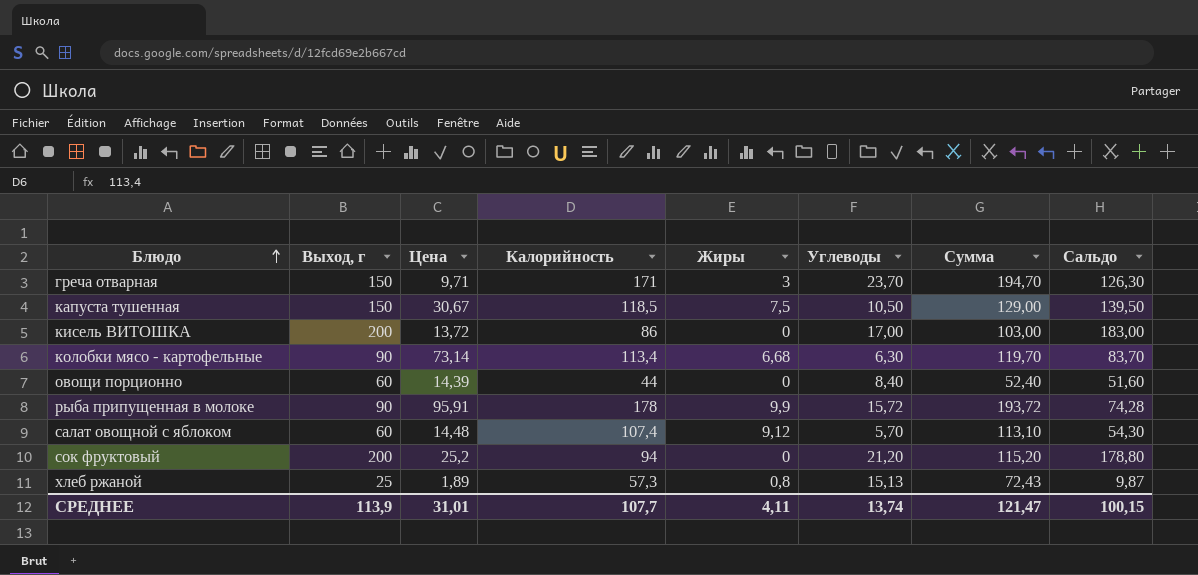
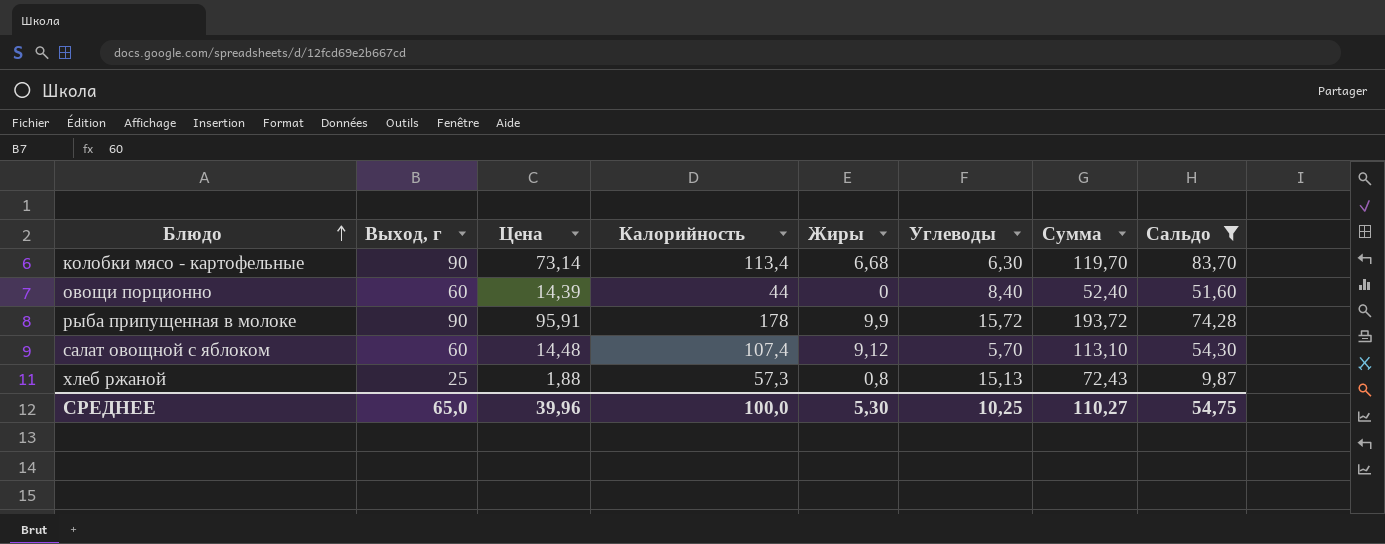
filter: none -> Сальдо <= 83,70
хлеб ржаной | Цена: 1,89 -> 1,88
СРЕДНЕЕ | Выход, г: 113,9 -> 65,0
СРЕДНЕЕ | Цена: 31,01 -> 39,96
СРЕДНЕЕ | Калорийность: 107,7 -> 100,0
СРЕДНЕЕ | Жиры: 4,11 -> 5,30
СРЕДНЕЕ | Углеводы: 13,74 -> 10,25
СРЕДНЕЕ | Сумма: 121,47 -> 110,27
СРЕДНЕЕ | Сальдо: 100,15 -> 54,75

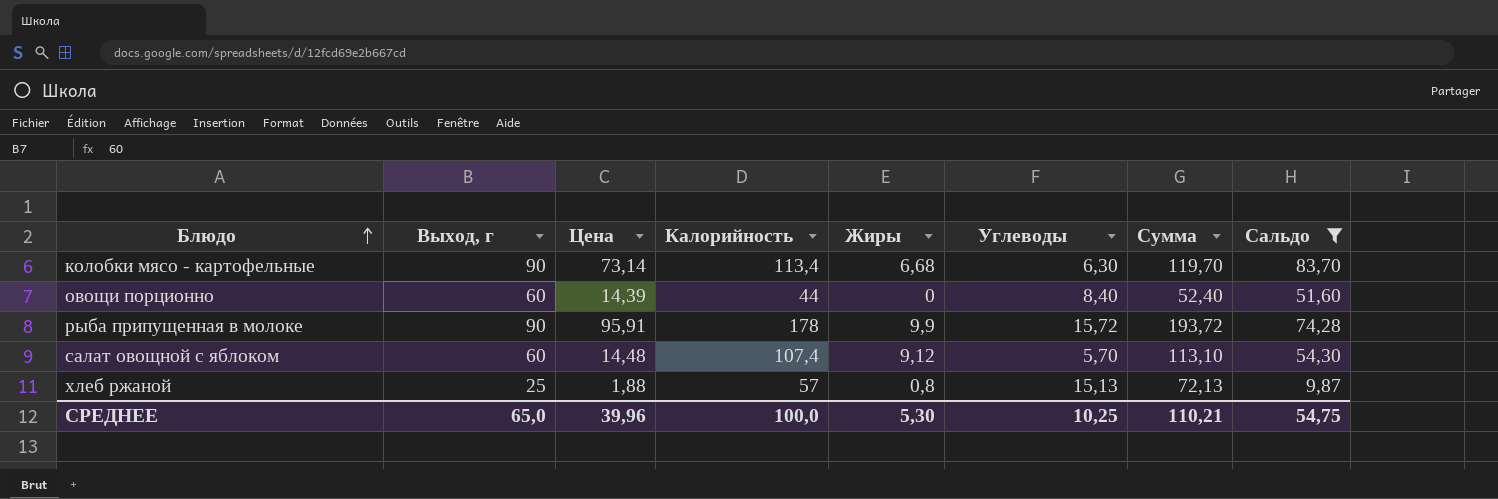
хлеб ржаной | Калорийность: 57,3 -> 57
хлеб ржаной | Сумма: 72,43 -> 72,13
СРЕДНЕЕ | Сумма: 110,27 -> 110,21

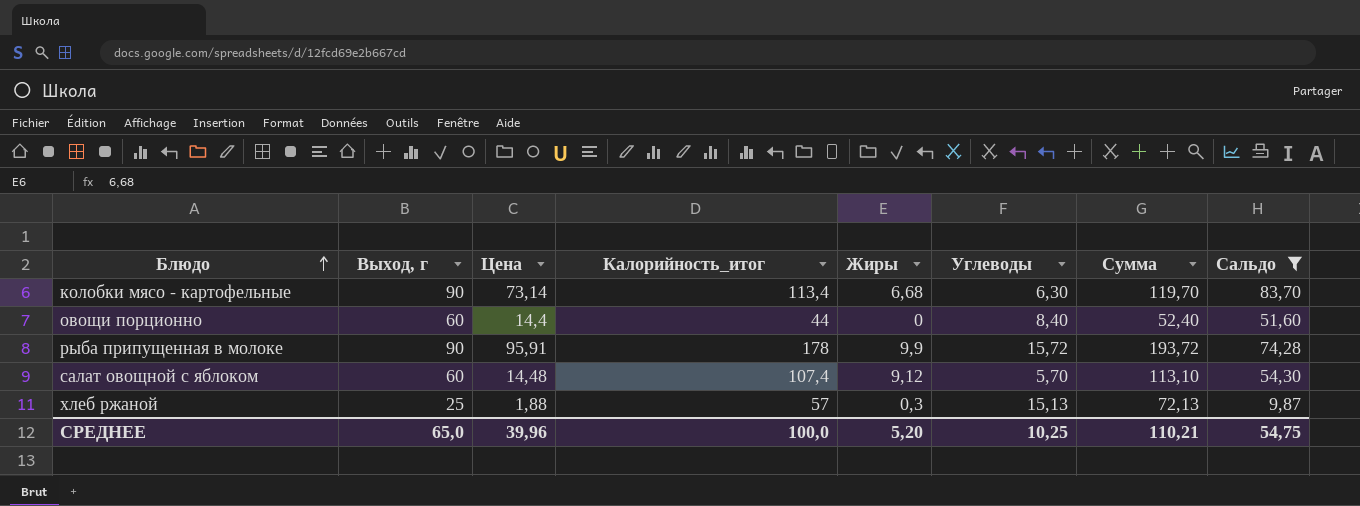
column name: Калорийность -> Калорийность_итог
овощи порционно | Цена: 14,39 -> 14,4
хлеб ржаной | Жиры: 0,8 -> 0,3
СРЕДНЕЕ | Жиры: 5,30 -> 5,20

